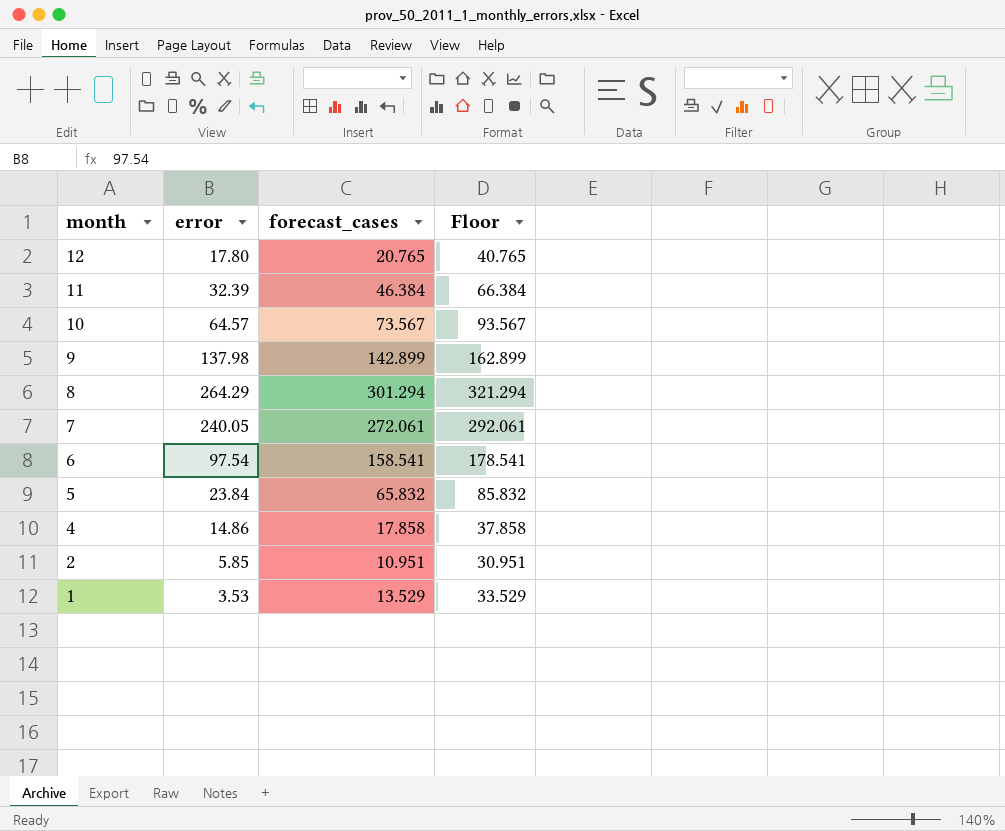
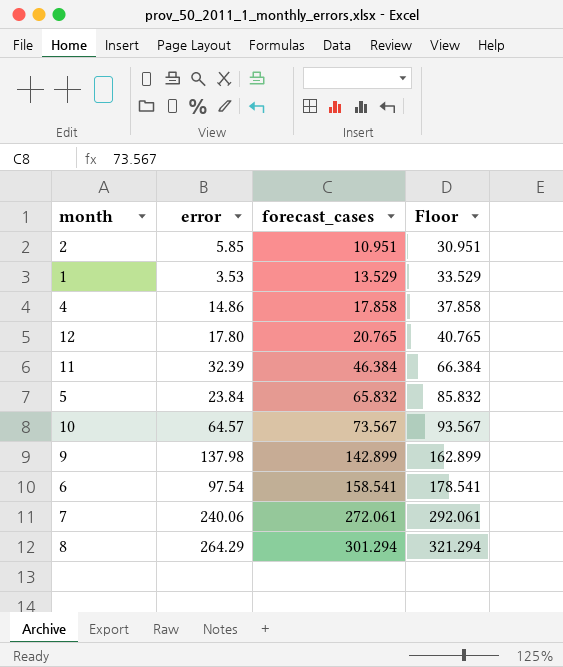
row order: month descending -> forecast_cases ascending
7 | error: 240.05 -> 240.06

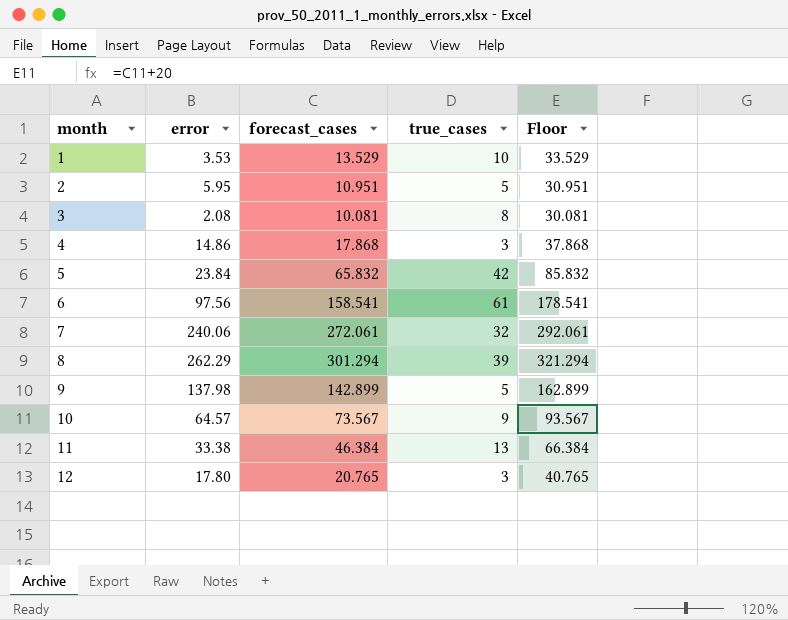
row order: forecast_cases ascending -> month ascending
column true_cases | formula: none -> [forecast_cases] - [error]
2 | error: 5.85 -> 5.95
row 3: none -> 2.08 | 10.081 | 8 | 30.081
4 | forecast_cases: 17.858 -> 17.868
4 | Floor: 37.858 -> 37.868
6 | error: 97.54 -> 97.56
8 | error: 264.29 -> 262.29
11 | error: 32.39 -> 33.38

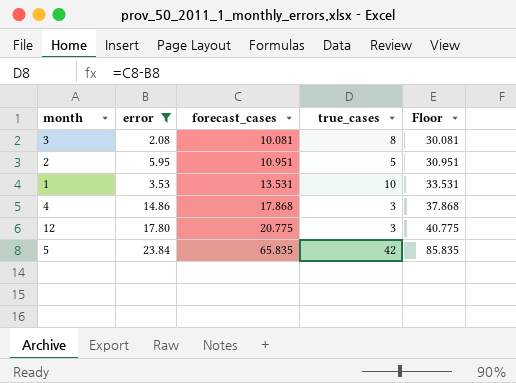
filter: none -> error <= 23.84
row order: month ascending -> forecast_cases ascending
1 | forecast_cases: 13.529 -> 13.531
1 | Floor: 33.529 -> 33.531
12 | forecast_cases: 20.765 -> 20.775
12 | Floor: 40.765 -> 40.775
5 | forecast_cases: 65.832 -> 65.835
5 | Floor: 85.832 -> 85.835

